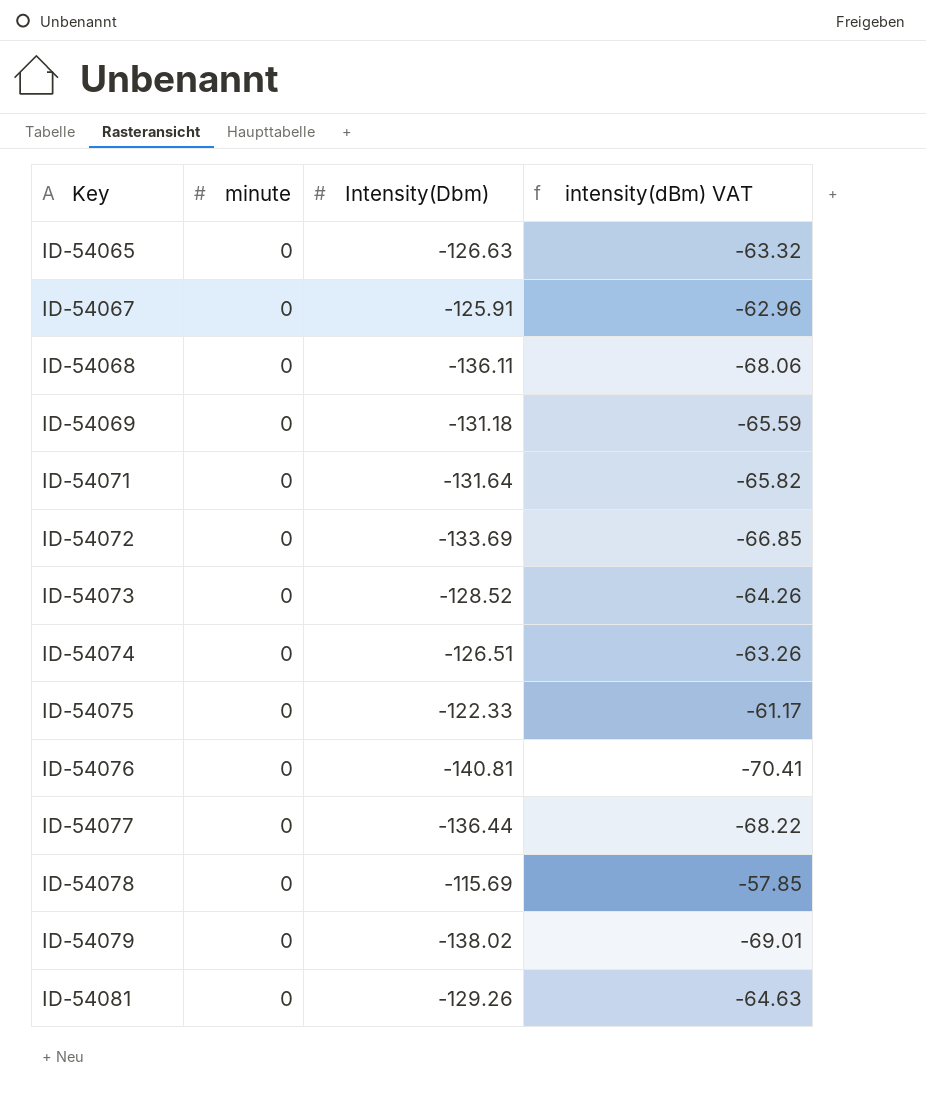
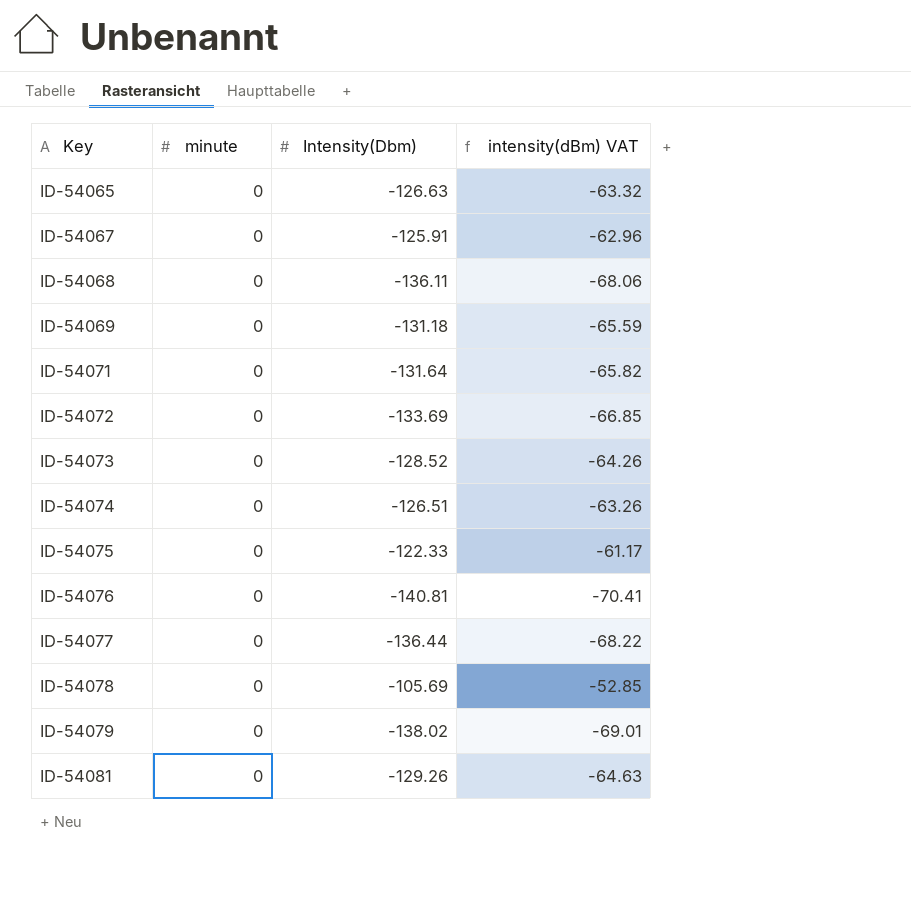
ID-54078 | Intensity(Dbm): -115.69 -> -105.69
ID-54078 | intensity(dBm) VAT: -57.85 -> -52.85

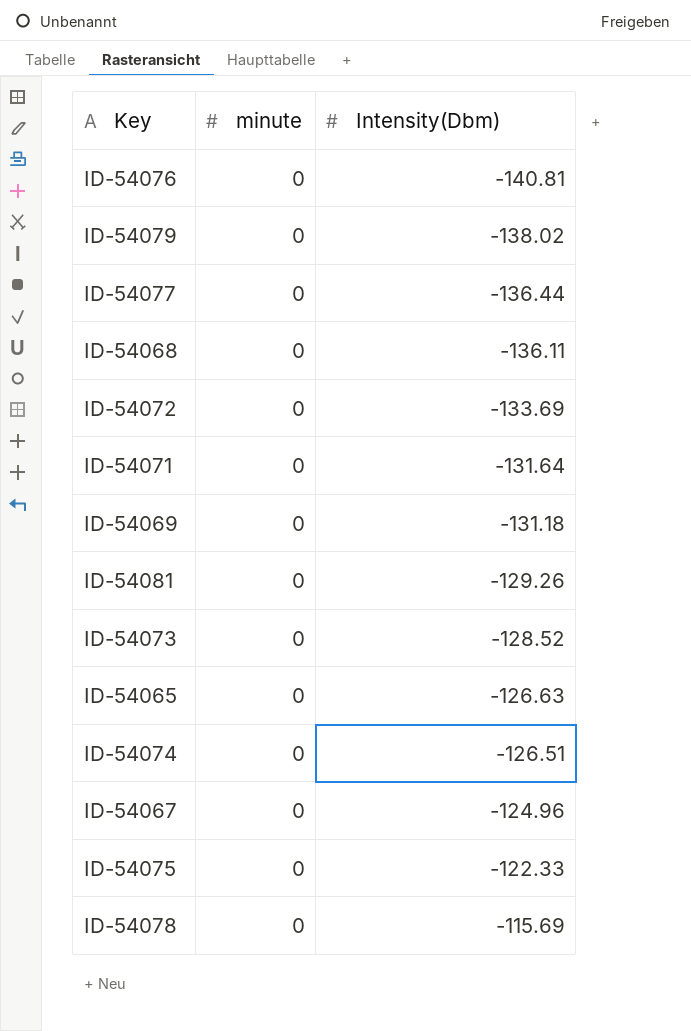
row order: Key ascending -> Intensity(Dbm) ascending
column intensity(dBm) VAT | formula: [Intensity(Dbm)] * 0.5 -> none
ID-54067 | Intensity(Dbm): -125.91 -> -124.96
ID-54078 | Intensity(Dbm): -105.69 -> -115.69

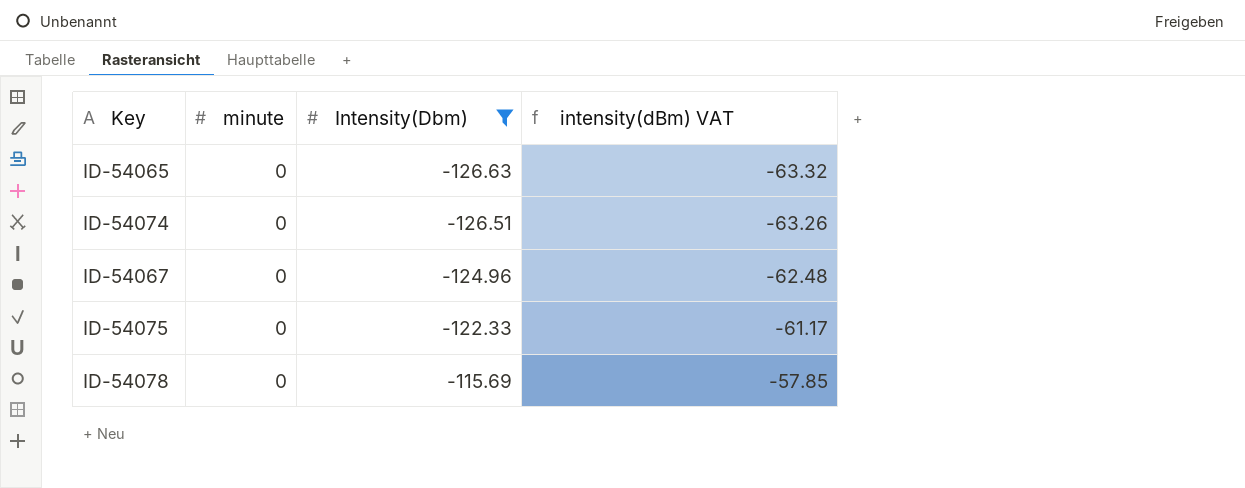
filter: none -> Intensity(Dbm) >= -126.63
column intensity(dBm) VAT | formula: none -> [Intensity(Dbm)] * 0.5

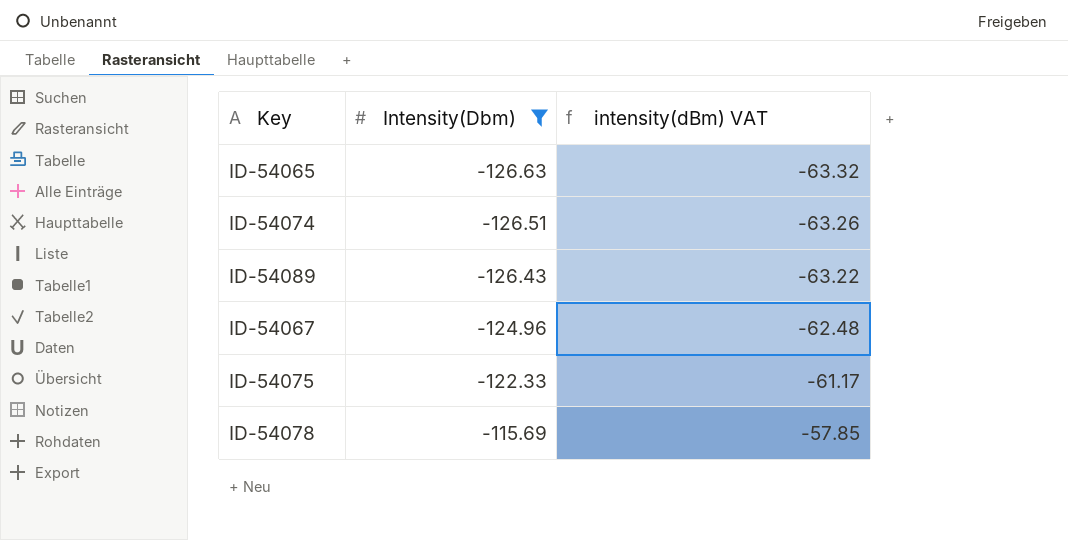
column minute | position: 2 -> none
row ID-54089: none -> -126.43 | -63.22

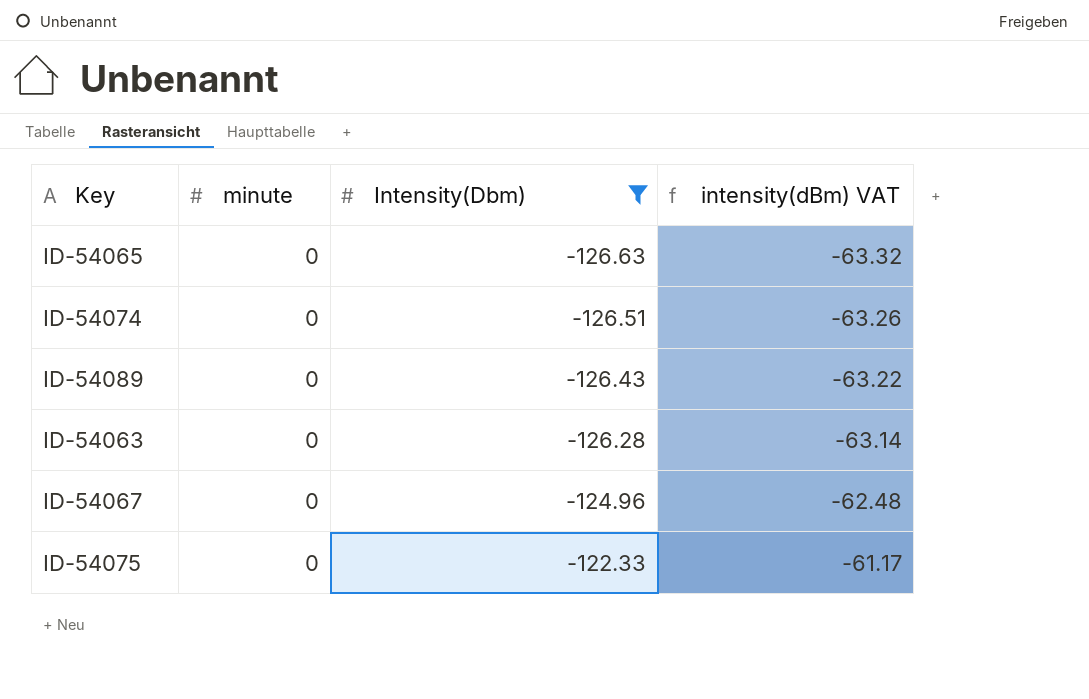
column minute | position: none -> 2
row ID-54078: -115.69 | -57.85 -> none
row ID-54063: none -> 0 | -126.28 | -63.14

